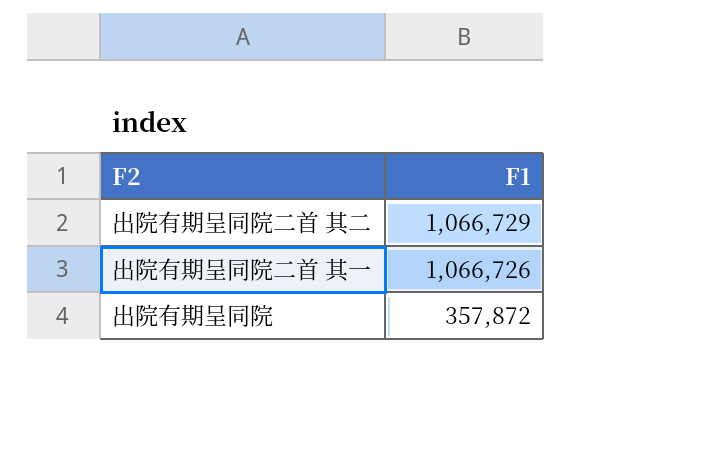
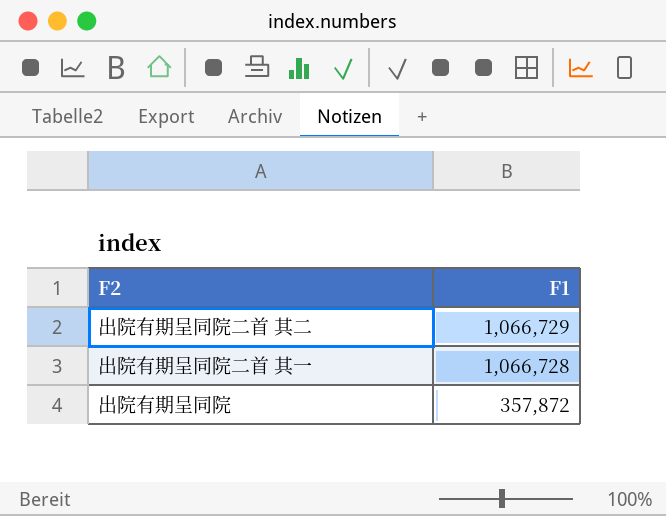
出院有期呈同院二首 其一 | F1: 1,066,726 -> 1,066,728

